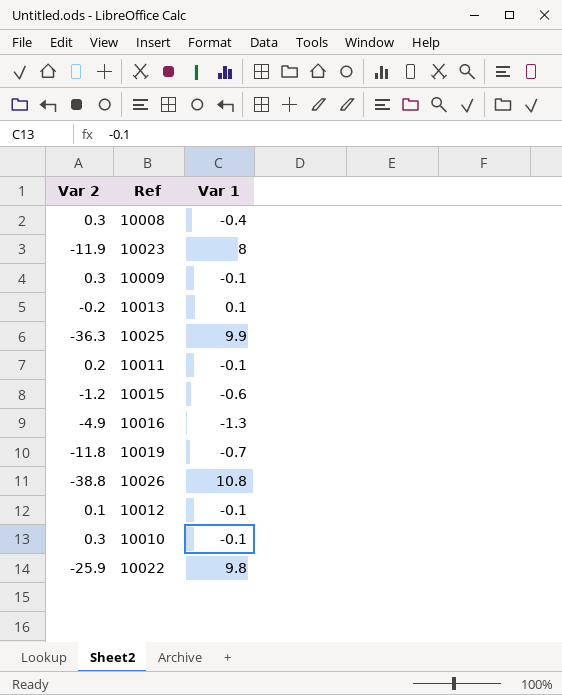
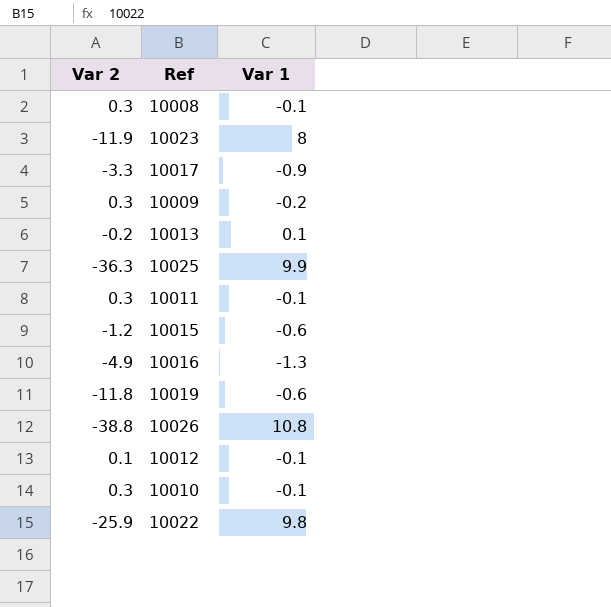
10008 | Var 1: -0.4 -> -0.1
row 10017: none -> -3.3 | -0.9
10009 | Var 1: -0.1 -> -0.2
10011 | Var 2: 0.2 -> 0.3
10019 | Var 1: -0.7 -> -0.6

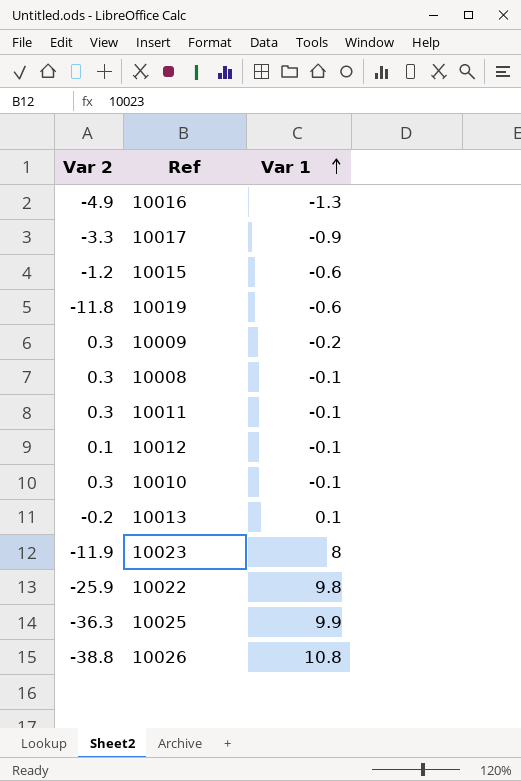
row order: none -> Var 1 ascending

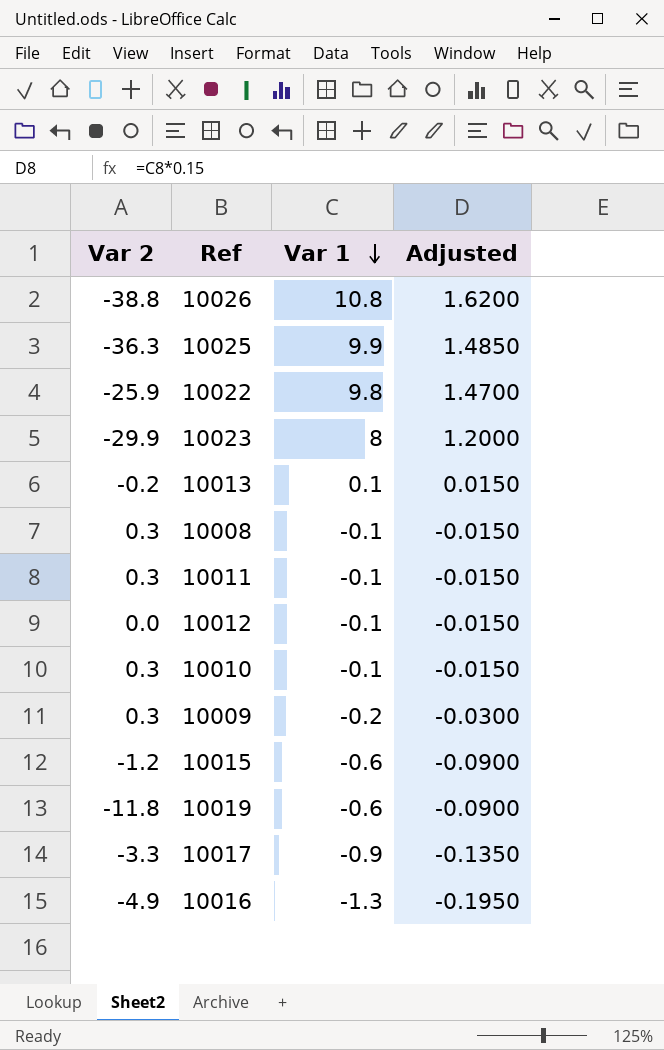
row order: Var 1 ascending -> Var 1 descending
column Adjusted | formula: none -> [Var 1] * 0.15
10023 | Var 2: -11.9 -> -29.9
10012 | Var 2: 0.1 -> 0.0

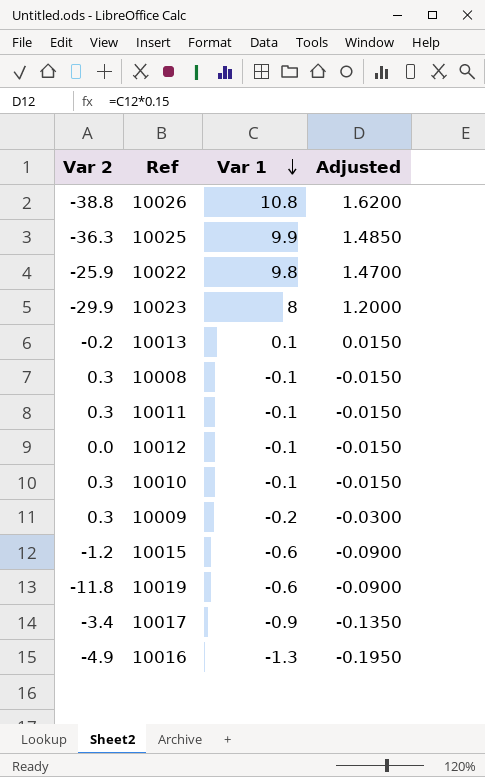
10017 | Var 2: -3.3 -> -3.4

